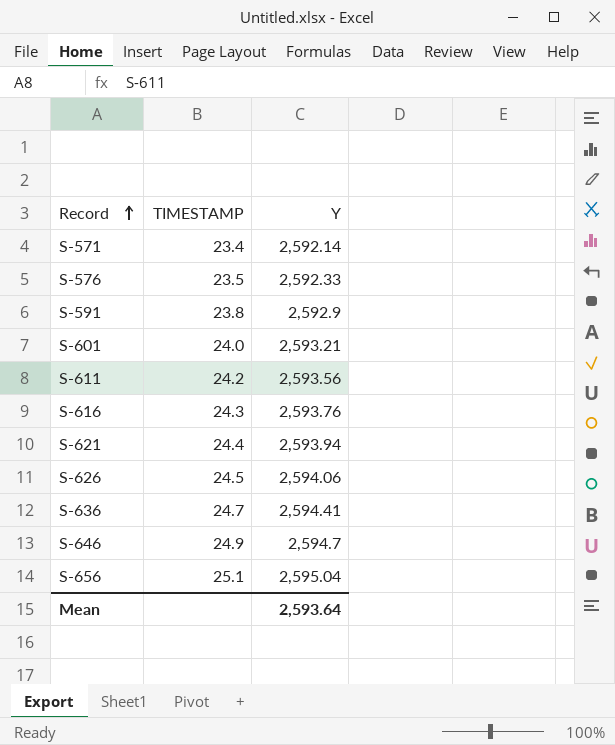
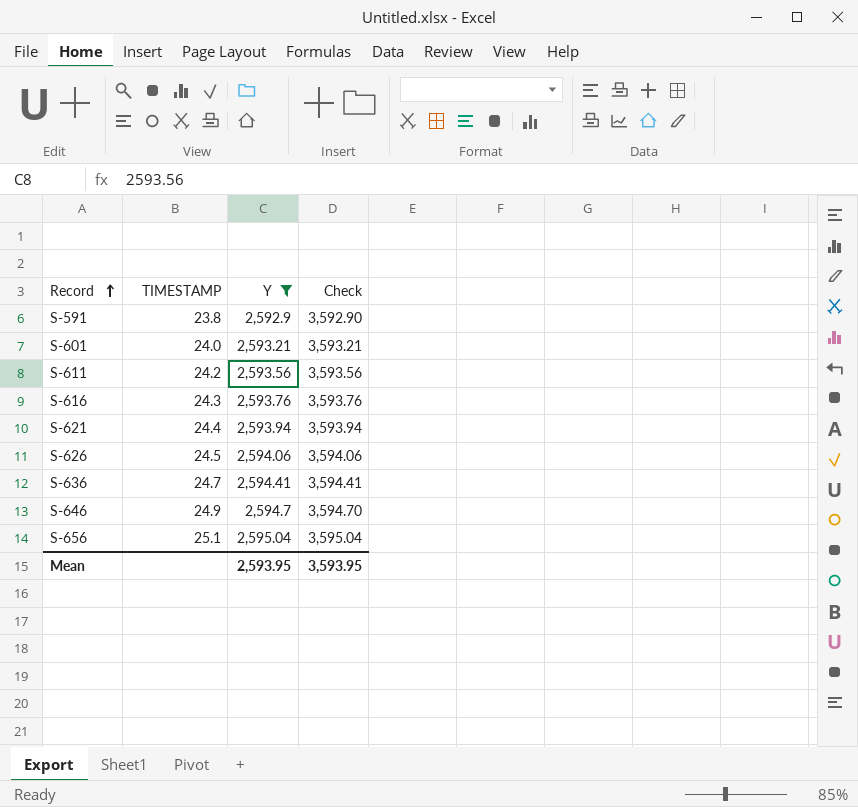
filter: none -> Y >= 2,592.9
column Check | formula: none -> [Y] + 1000
Mean | Y: 2,593.64 -> 2,593.95

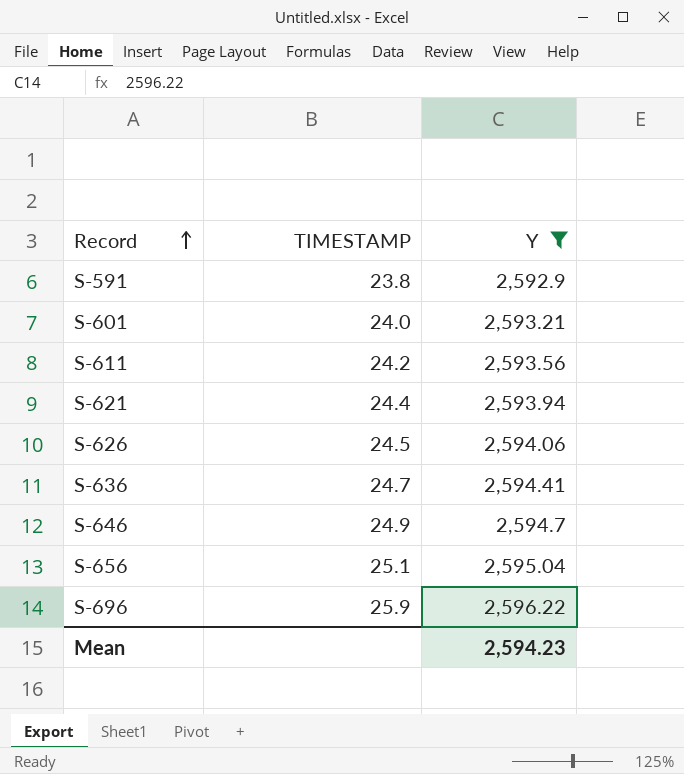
column Check | formula: [Y] + 1000 -> none
row S-616: 24.3 | 2,593.76 | 3,593.76 -> none
row S-696: none -> 25.9 | 2,596.22
Mean | Y: 2,593.95 -> 2,594.23

